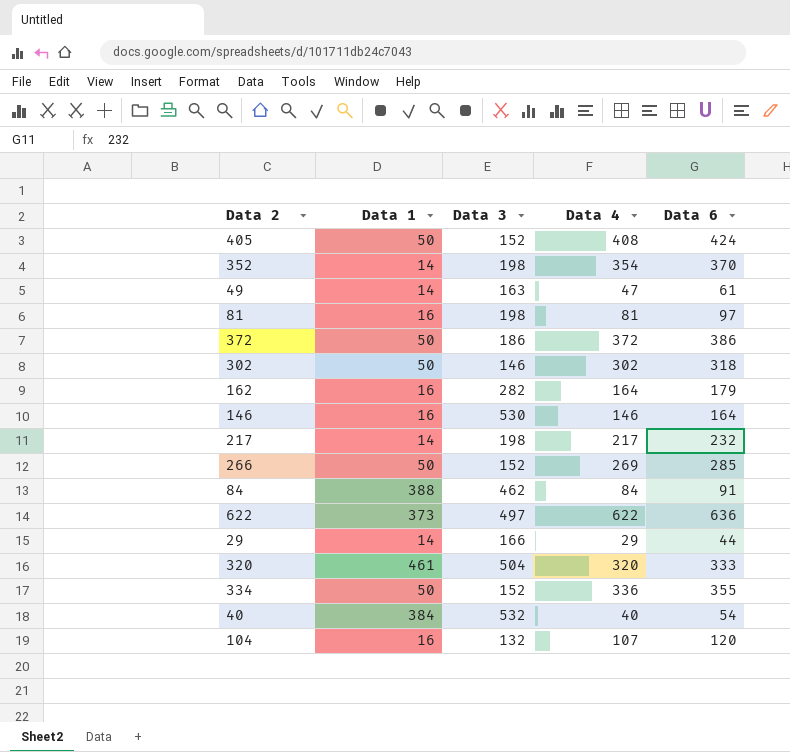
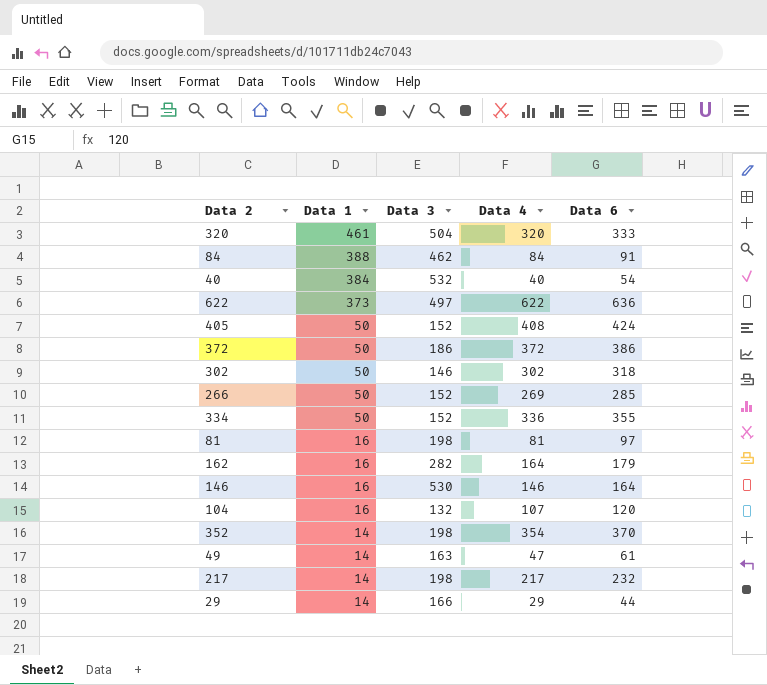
row order: none -> Data 1 descending

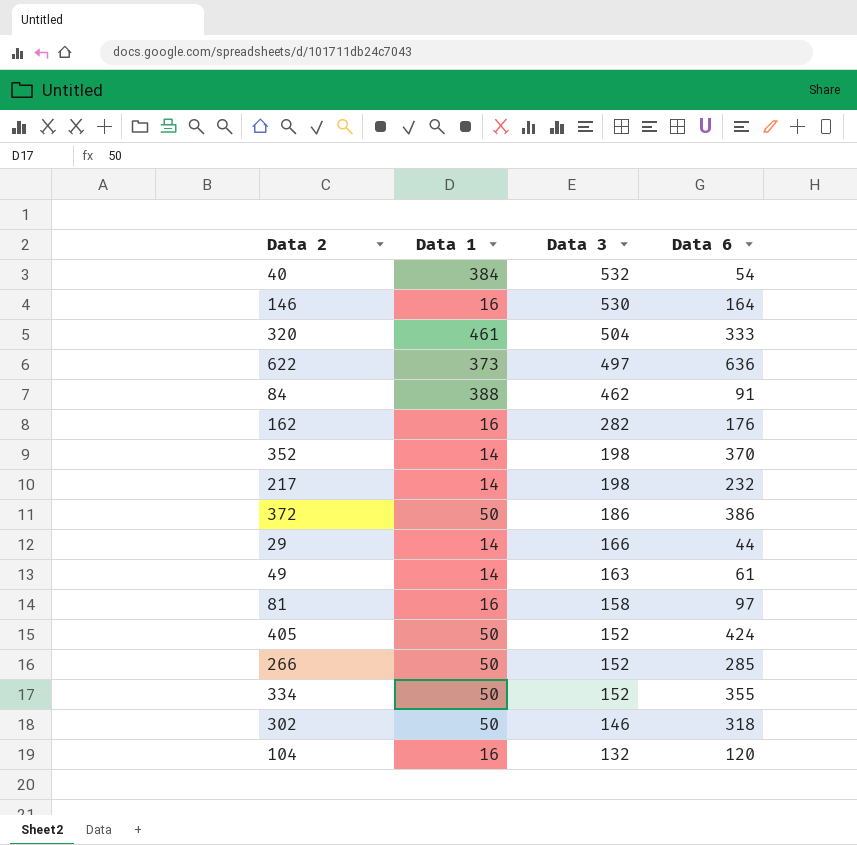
row order: Data 1 descending -> Data 3 descending
column Data 4 | position: 4 -> none
162 | Data 6: 179 -> 176
81 | Data 3: 198 -> 158

